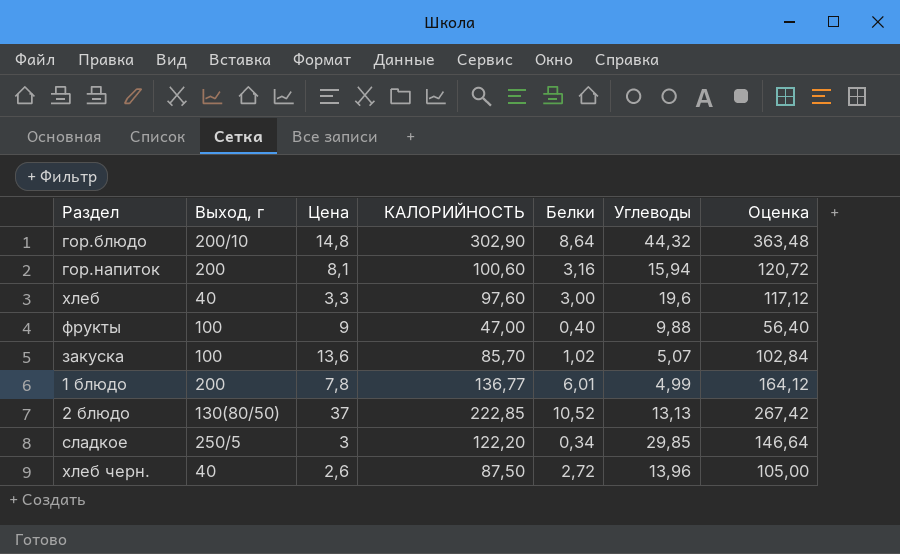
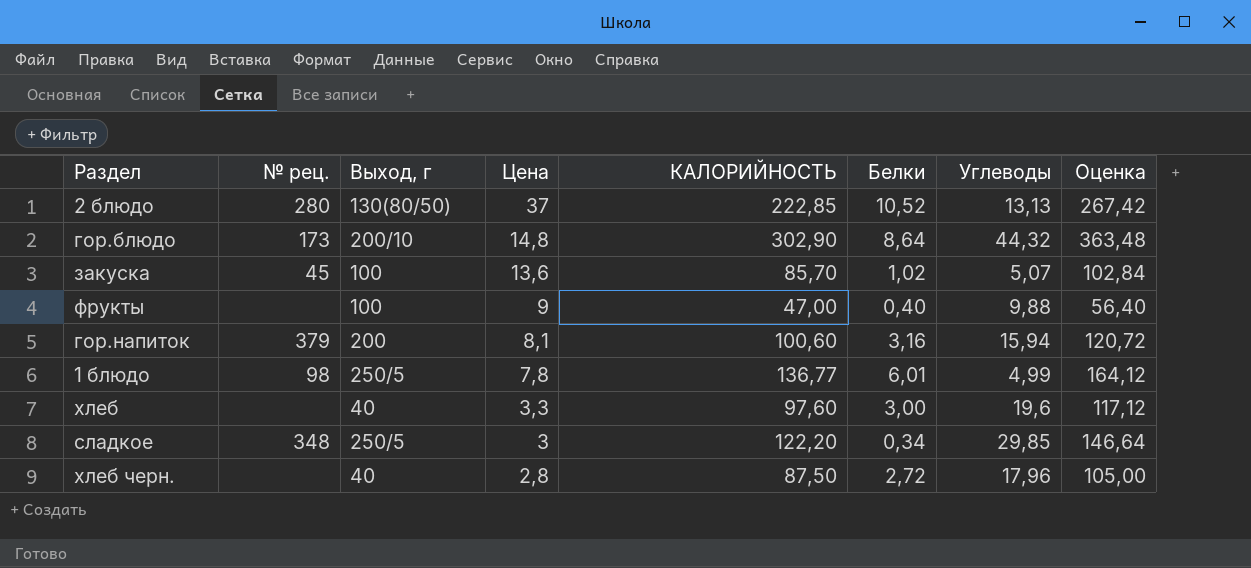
row order: none -> Цена descending
column № рец. | position: none -> 2
1 блюдо | Выход, г: 200 -> 250/5
хлеб черн. | Цена: 2,6 -> 2,8
хлеб черн. | Углеводы: 13,96 -> 17,96

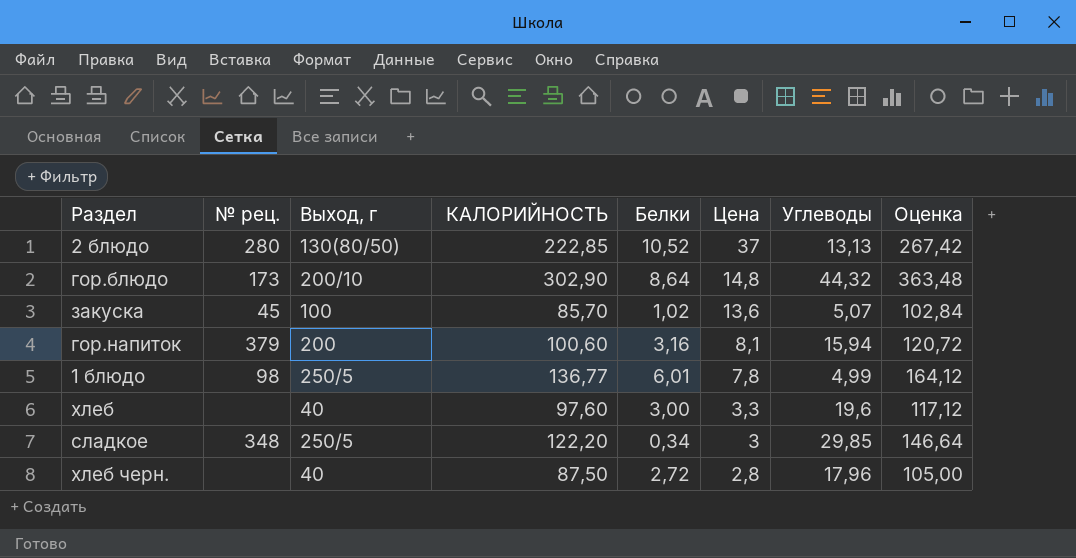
column Цена | position: 4 -> 6
row фрукты: none | 100 | 9 | 47,00 | 0,40 | 9,88 | 56,40 -> none

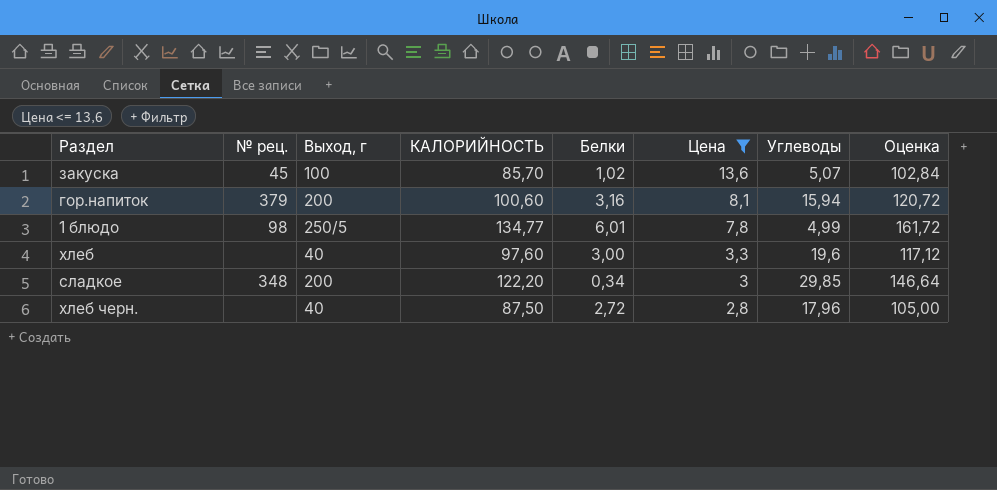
filter: none -> Цена <= 13,6
1 блюдо | КАЛОРИЙНОСТЬ: 136,77 -> 134,77
1 блюдо | Оценка: 164,12 -> 161,72
сладкое | Выход, г: 250/5 -> 200

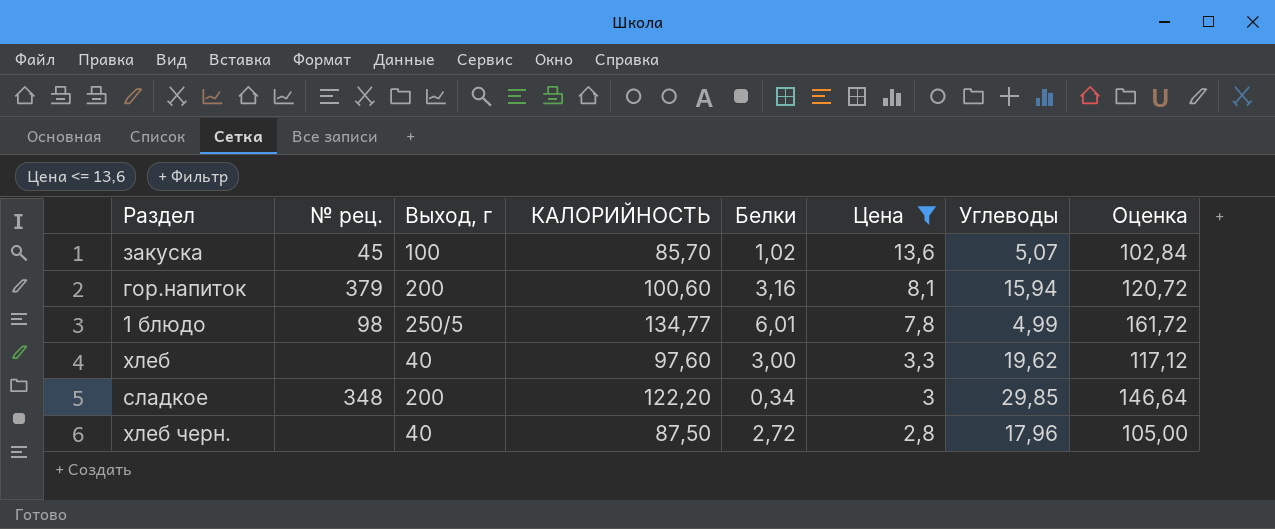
хлеб | Углеводы: 19,6 -> 19,62

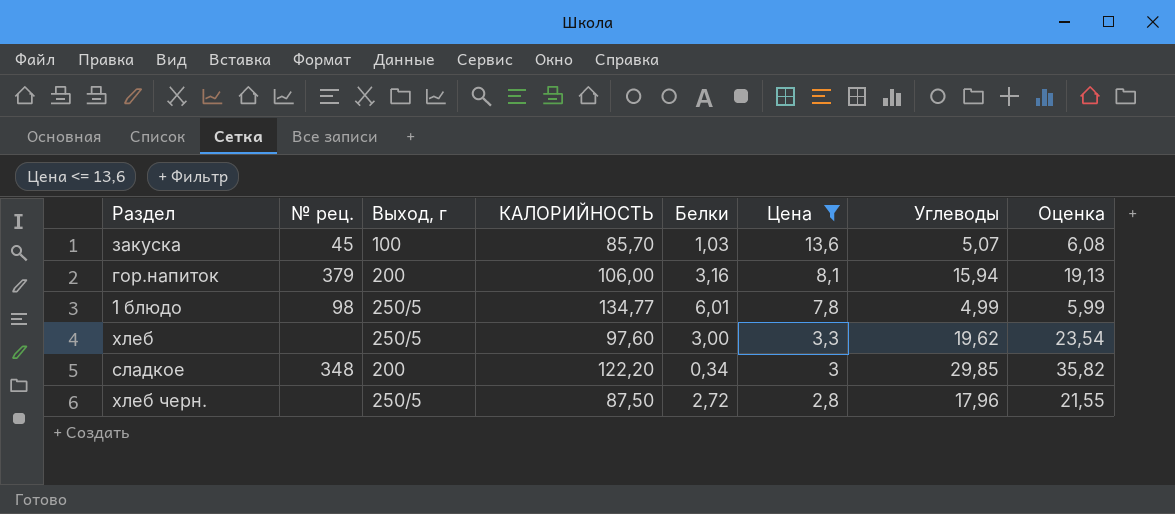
column Оценка | formula: [КАЛОРИЙНОСТЬ] * 1,2 -> [Углеводы] * 1,2
закуска | Белки: 1,02 -> 1,03
гор.напиток | КАЛОРИЙНОСТЬ: 100,60 -> 106,00
хлеб | Выход, г: 40 -> 250/5
хлеб черн. | Выход, г: 40 -> 250/5

